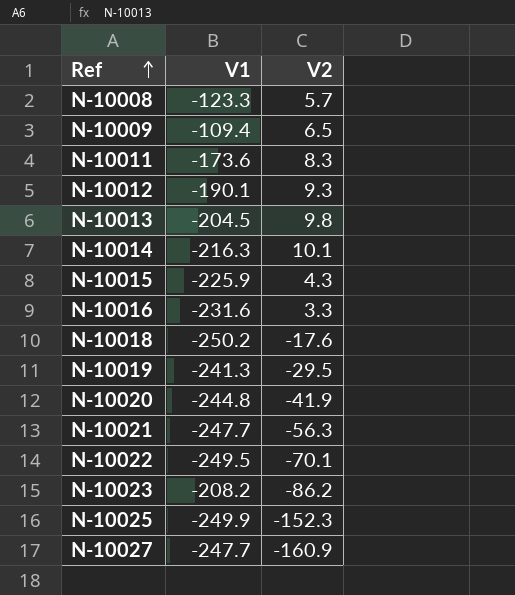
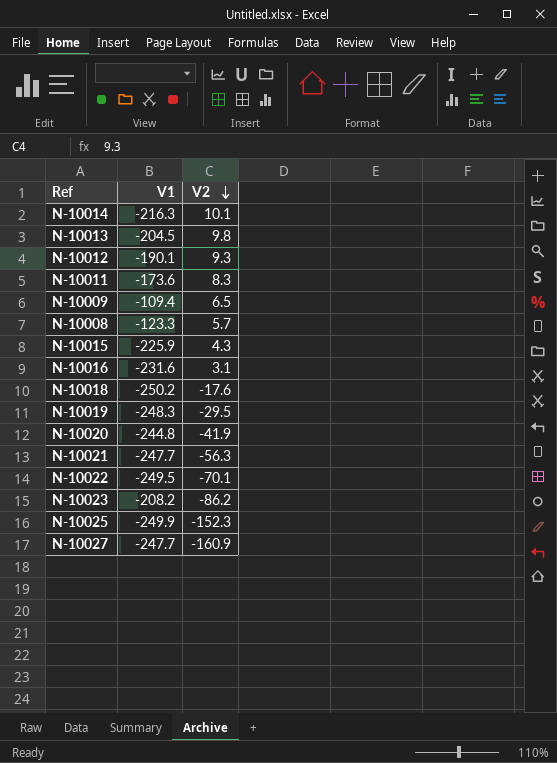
row order: Ref ascending -> V2 descending
N-10016 | V2: 3.3 -> 3.1
N-10019 | V1: -241.3 -> -248.3

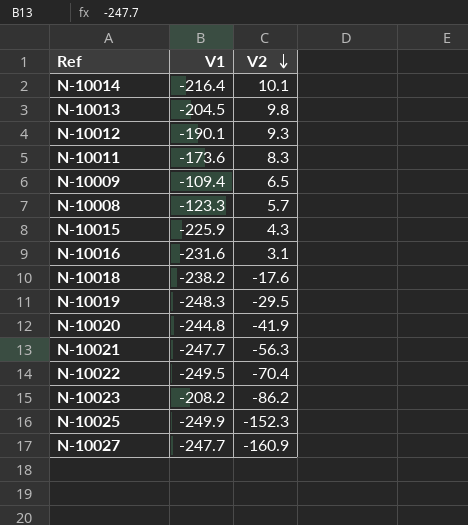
N-10014 | V1: -216.3 -> -216.4
N-10018 | V1: -250.2 -> -238.2
N-10022 | V2: -70.1 -> -70.4

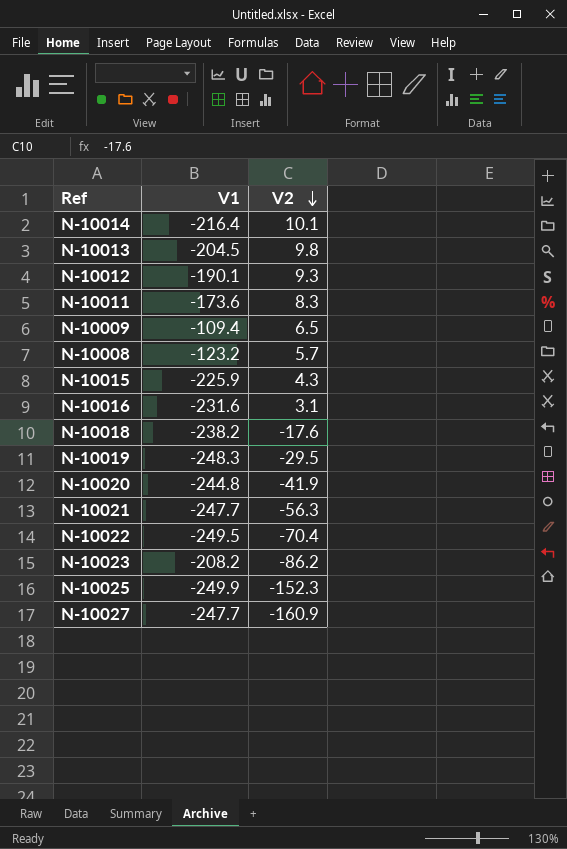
N-10008 | V1: -123.3 -> -123.2

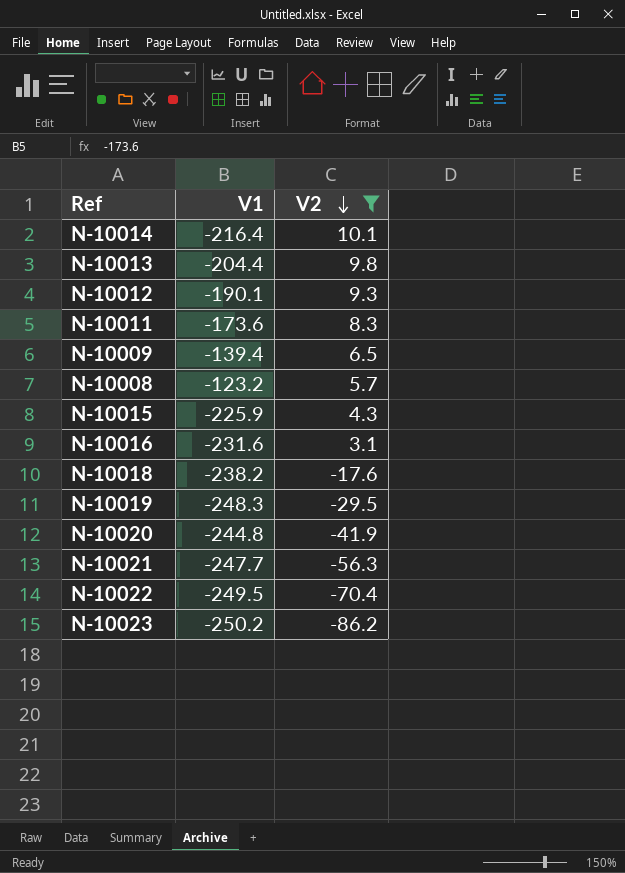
filter: none -> V2 >= -86.2
N-10013 | V1: -204.5 -> -204.4
N-10009 | V1: -109.4 -> -139.4
N-10023 | V1: -208.2 -> -250.2

